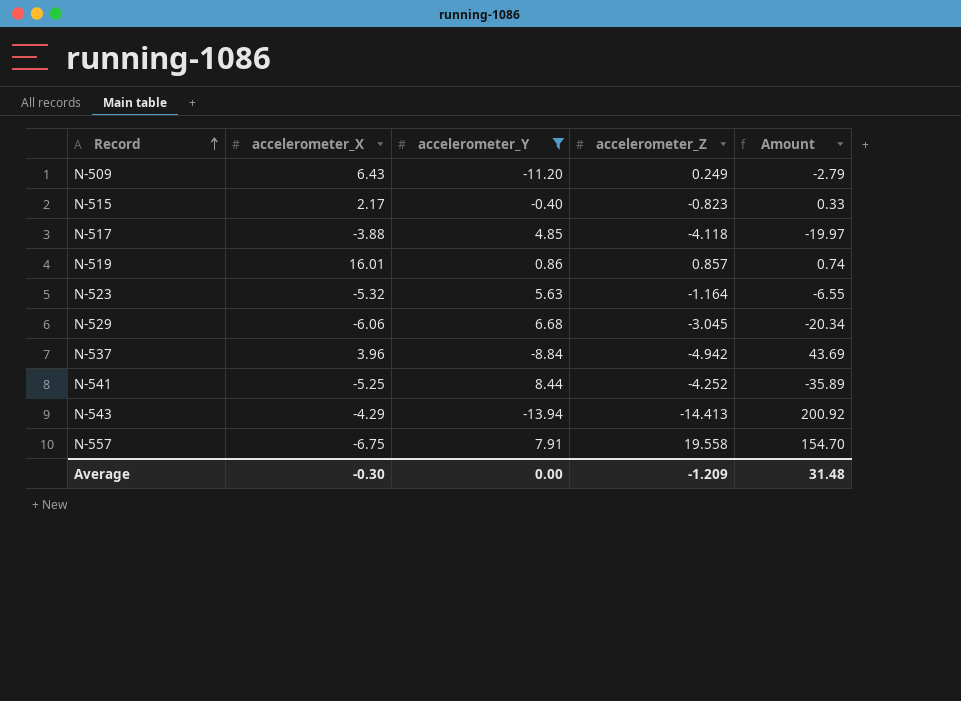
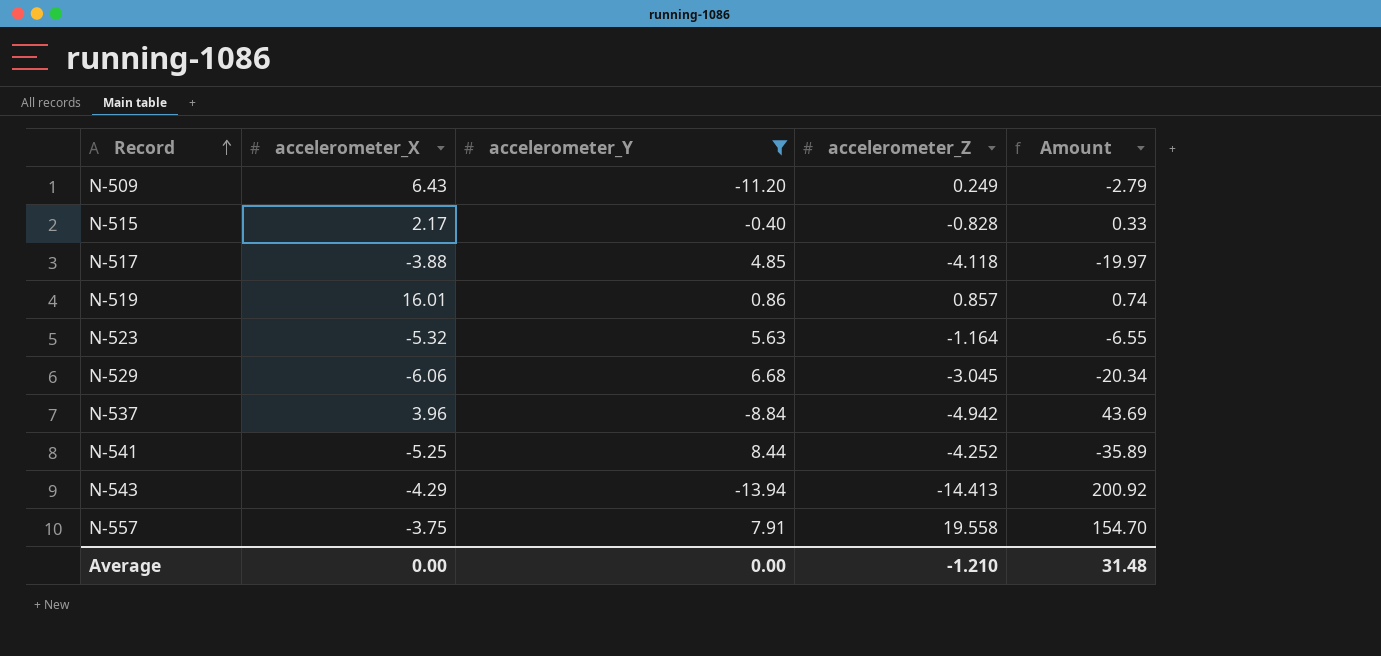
N-515 | accelerometer_Z: -0.823 -> -0.828
N-557 | accelerometer_X: -6.75 -> -3.75
Average | accelerometer_X: -0.30 -> 0.00
Average | accelerometer_Z: -1.209 -> -1.210

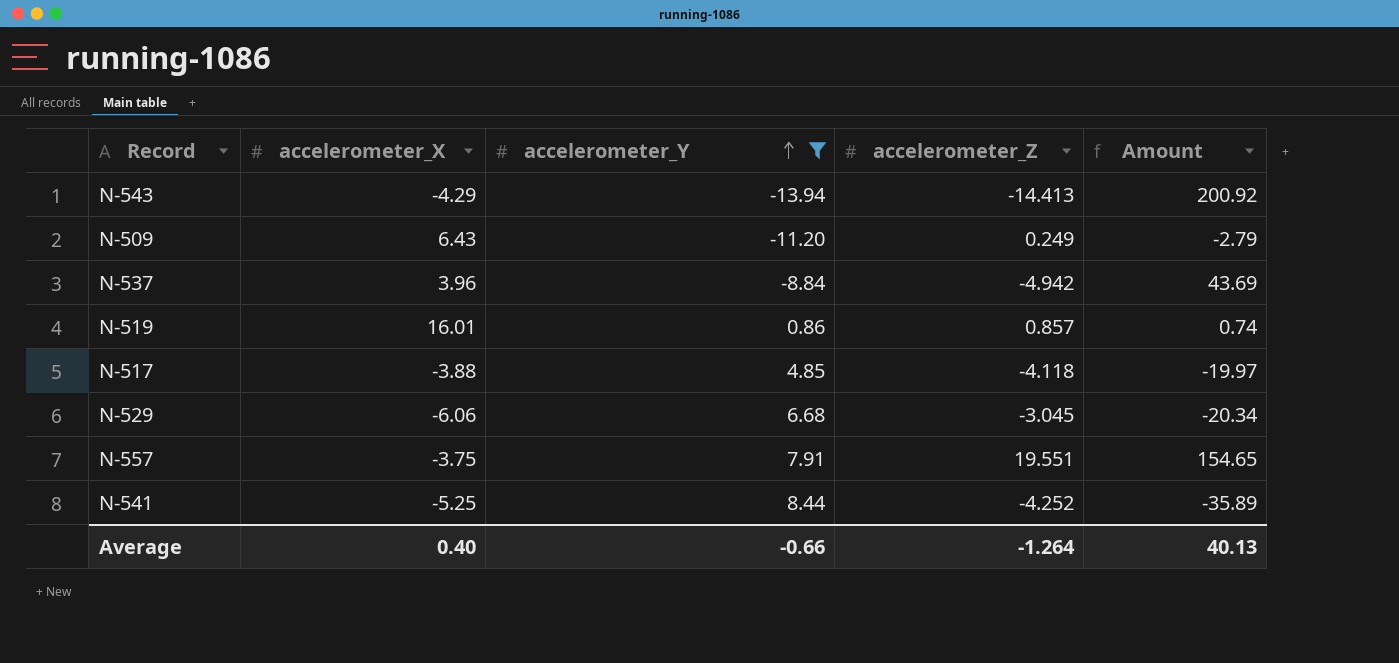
row order: Record ascending -> accelerometer_Y ascending
row N-515: 2.17 | -0.40 | -0.828 | 0.33 -> none
row N-523: -5.32 | 5.63 | -1.164 | -6.55 -> none
N-557 | accelerometer_Z: 19.558 -> 19.551
N-557 | Amount: 154.70 -> 154.65
Average | accelerometer_X: 0.00 -> 0.40
Average | accelerometer_Y: 0.00 -> -0.66
Average | accelerometer_Z: -1.210 -> -1.264
Average | Amount: 31.48 -> 40.13

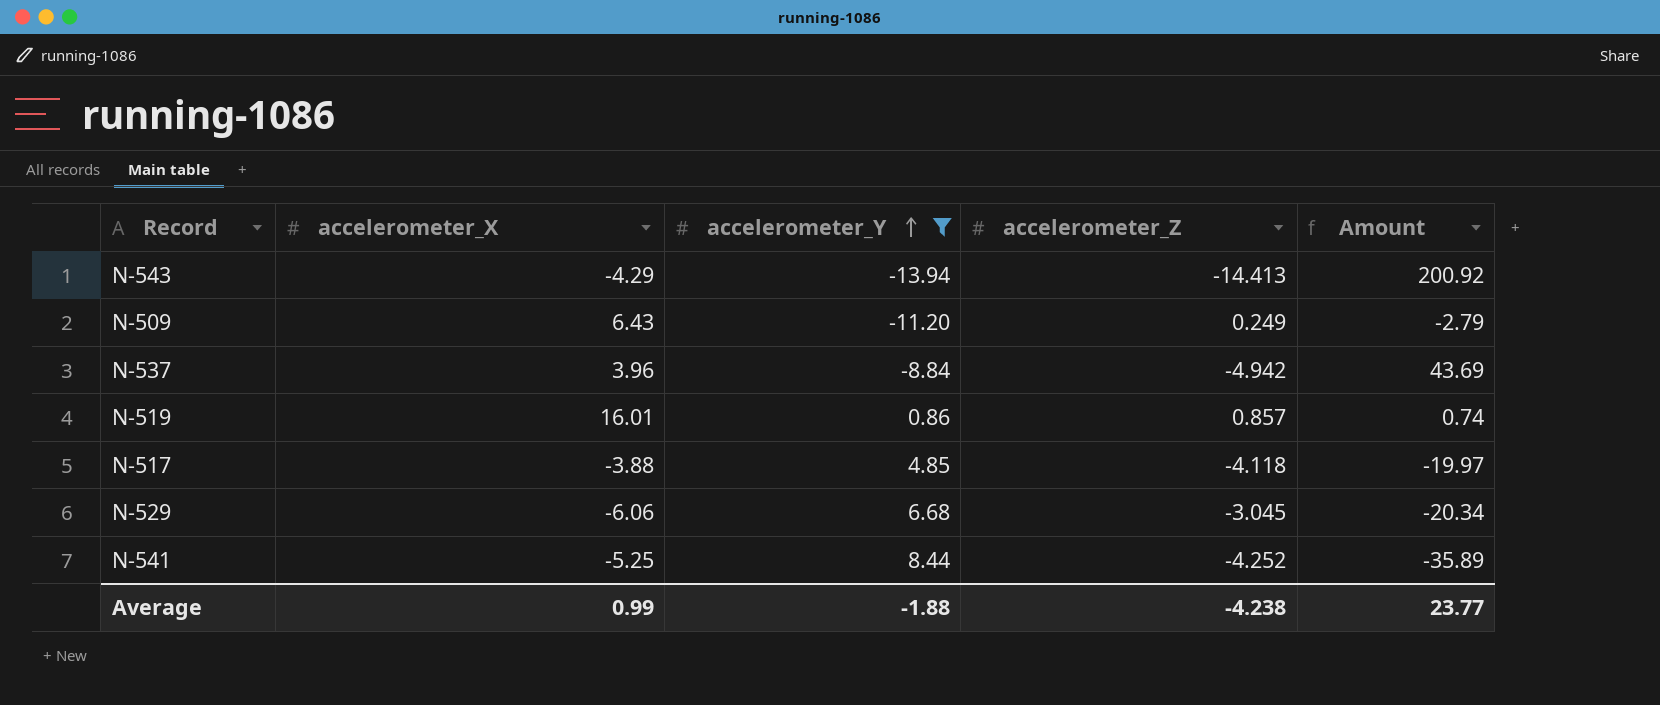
row N-557: -3.75 | 7.91 | 19.551 | 154.65 -> none
Average | accelerometer_X: 0.40 -> 0.99
Average | accelerometer_Y: -0.66 -> -1.88
Average | accelerometer_Z: -1.264 -> -4.238
Average | Amount: 40.13 -> 23.77

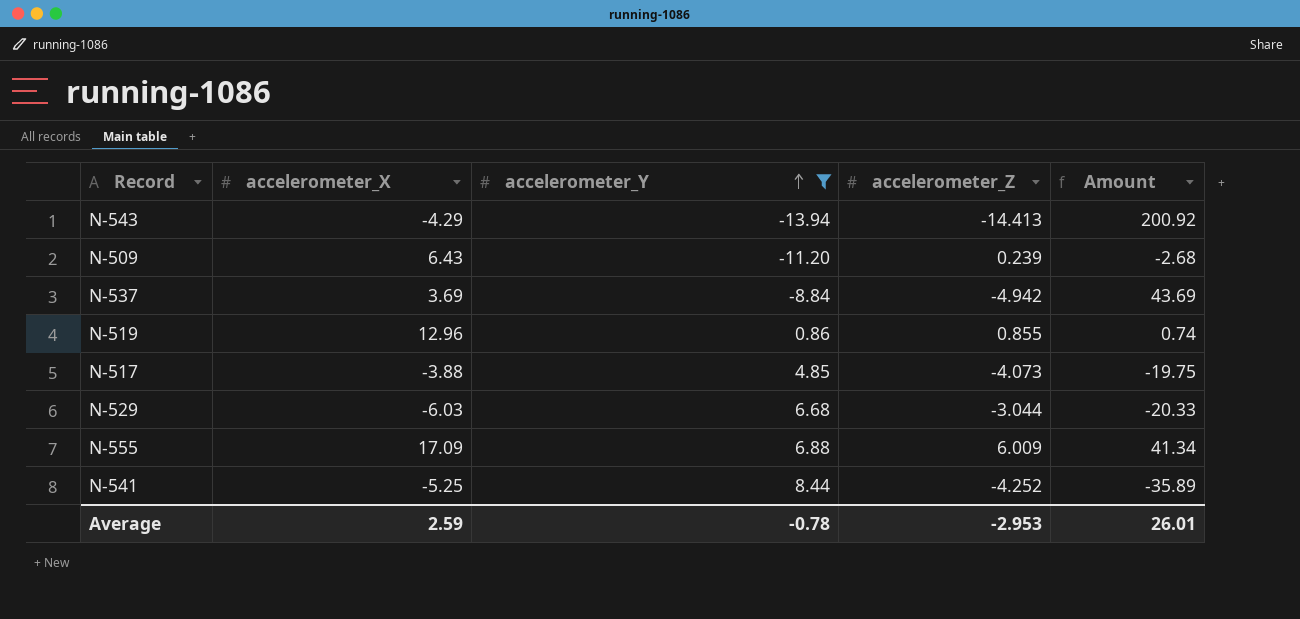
N-509 | accelerometer_Z: 0.249 -> 0.239
N-509 | Amount: -2.79 -> -2.68
N-537 | accelerometer_X: 3.96 -> 3.69
N-519 | accelerometer_X: 16.01 -> 12.96
N-519 | accelerometer_Z: 0.857 -> 0.855
N-517 | accelerometer_Z: -4.118 -> -4.073
N-517 | Amount: -19.97 -> -19.75
N-529 | accelerometer_X: -6.06 -> -6.03
N-529 | accelerometer_Z: -3.045 -> -3.044
N-529 | Amount: -20.34 -> -20.33
row N-555: none -> 17.09 | 6.88 | 6.009 | 41.34
Average | accelerometer_X: 0.99 -> 2.59
Average | accelerometer_Y: -1.88 -> -0.78
Average | accelerometer_Z: -4.238 -> -2.953
Average | Amount: 23.77 -> 26.01

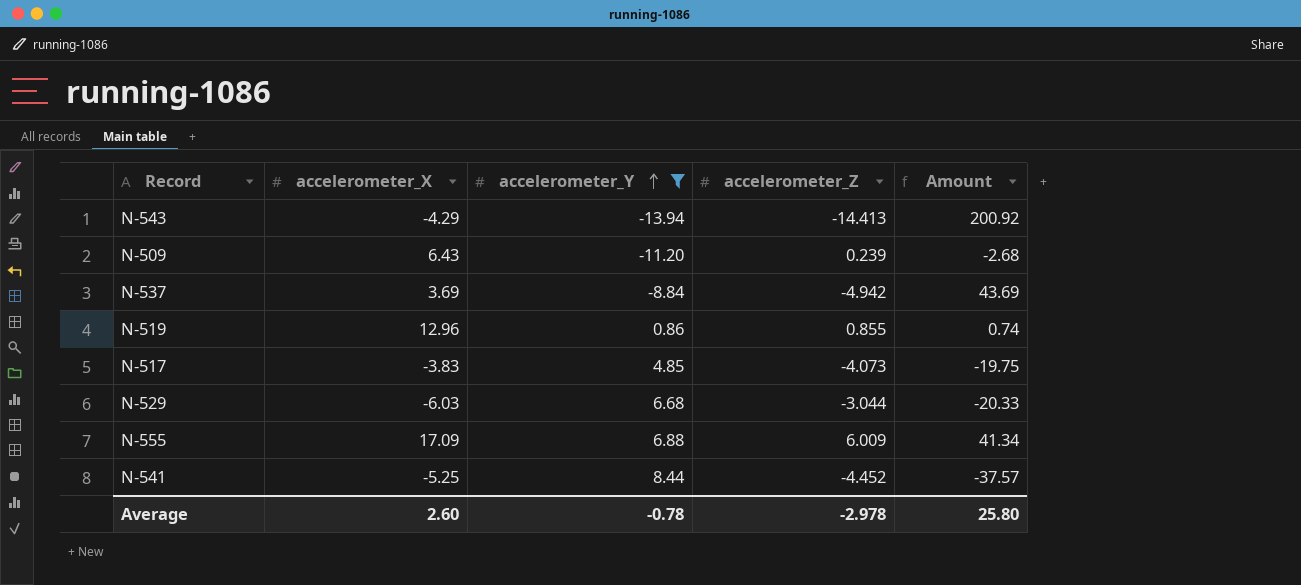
N-517 | accelerometer_X: -3.88 -> -3.83
N-541 | accelerometer_Z: -4.252 -> -4.452
N-541 | Amount: -35.89 -> -37.57
Average | accelerometer_X: 2.59 -> 2.60
Average | accelerometer_Z: -2.953 -> -2.978
Average | Amount: 26.01 -> 25.80

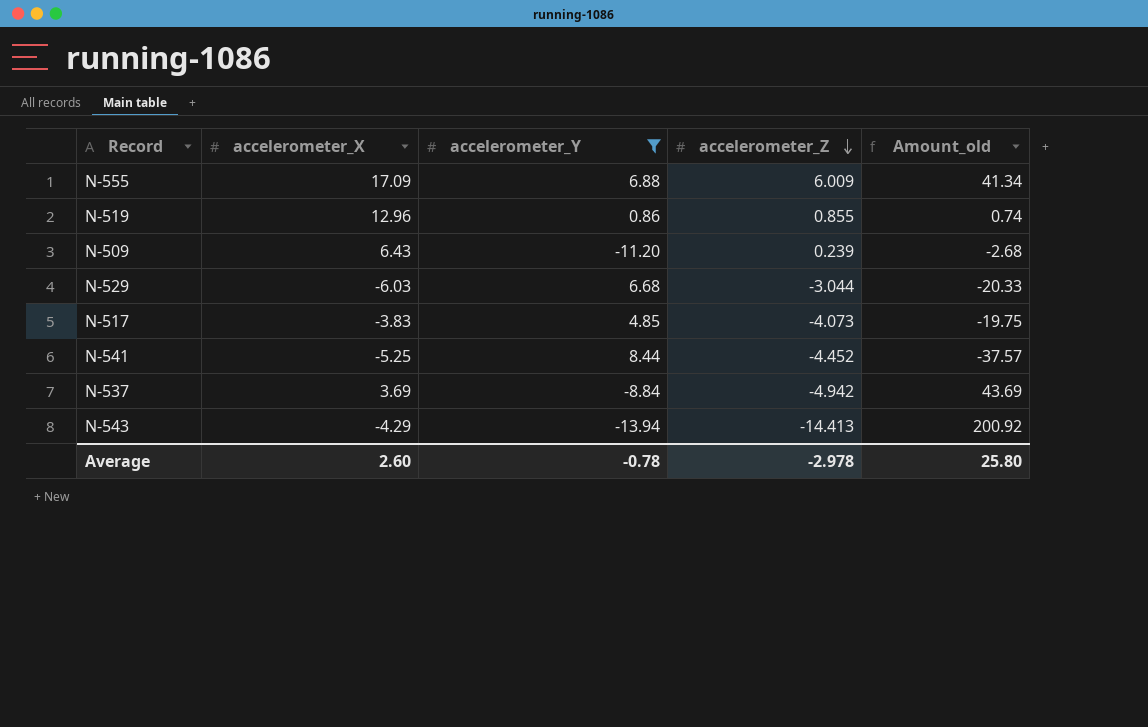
row order: accelerometer_Y ascending -> accelerometer_Z descending
column name: Amount -> Amount_old

